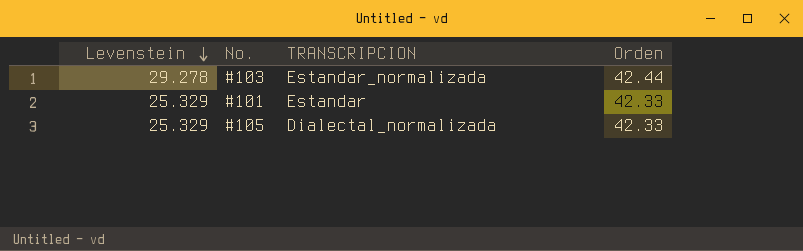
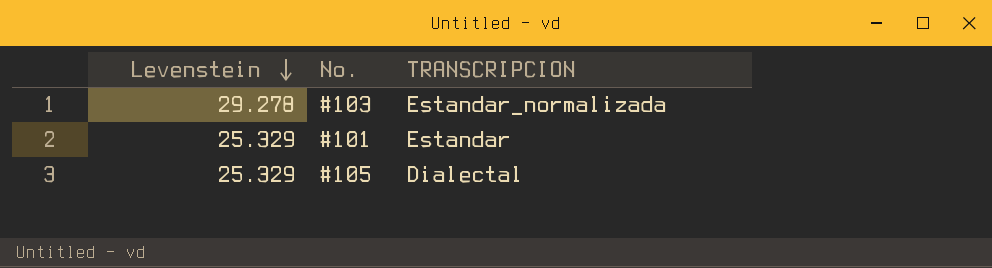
column Orden | position: 4 -> none
#105 | TRANSCRIPCION: Dialectal_normalizada -> Dialectal

